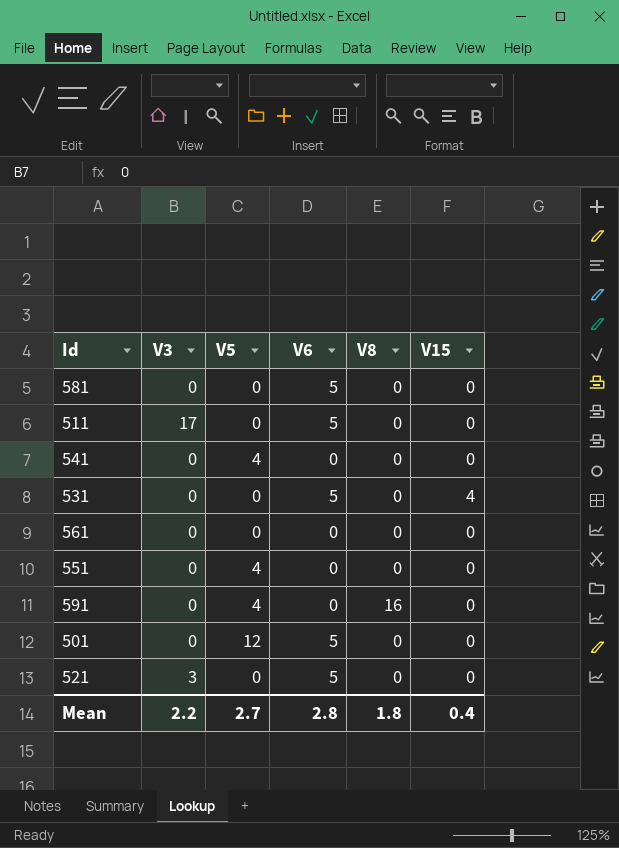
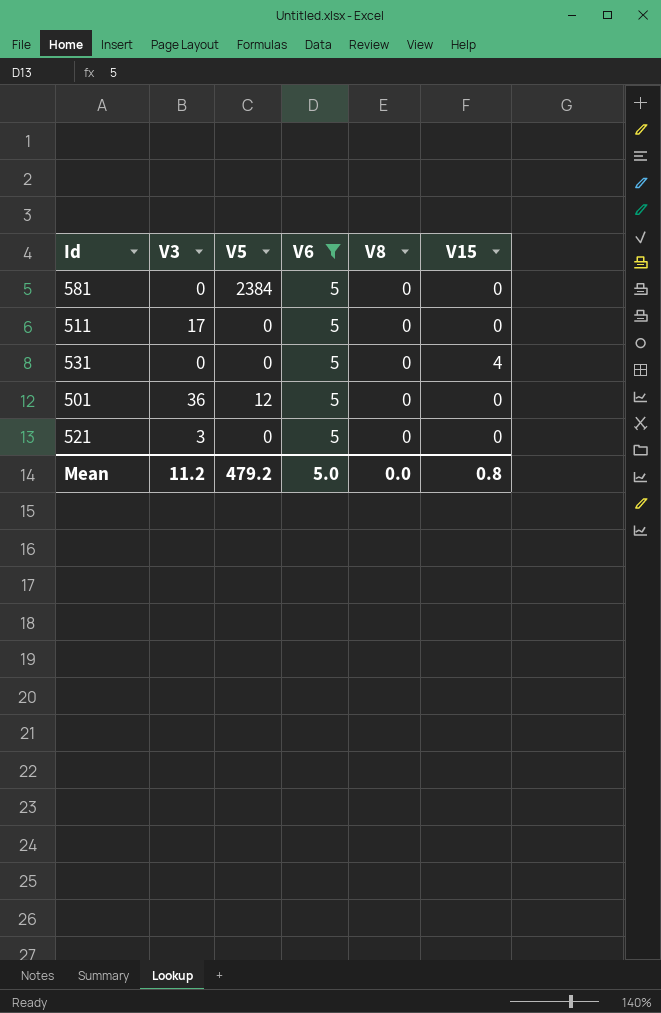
filter: none -> V6 = 5
581 | V5: 0 -> 2384
501 | V3: 0 -> 36
Mean | V3: 2.2 -> 11.2
Mean | V5: 2.7 -> 479.2
Mean | V6: 2.8 -> 5.0
Mean | V8: 1.8 -> 0.0
Mean | V15: 0.4 -> 0.8

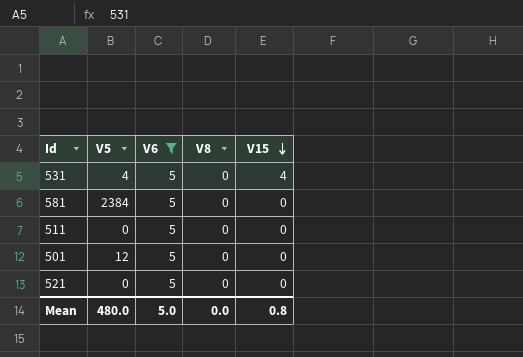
row order: none -> V15 descending
column V3 | position: 2 -> none
531 | V5: 0 -> 4
Mean | V5: 479.2 -> 480.0

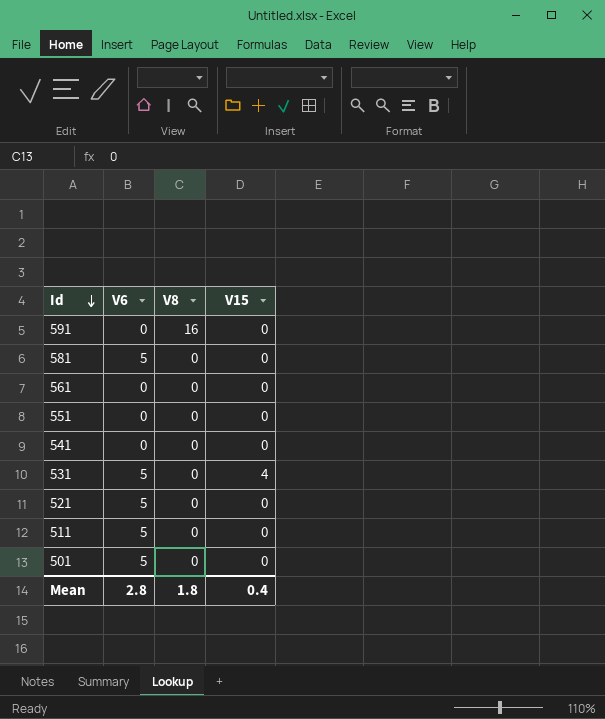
filter: V6 = 5 -> none
row order: V15 descending -> Id descending
column V5 | position: 2 -> none
Mean | V6: 5.0 -> 2.8
Mean | V8: 0.0 -> 1.8
Mean | V15: 0.8 -> 0.4

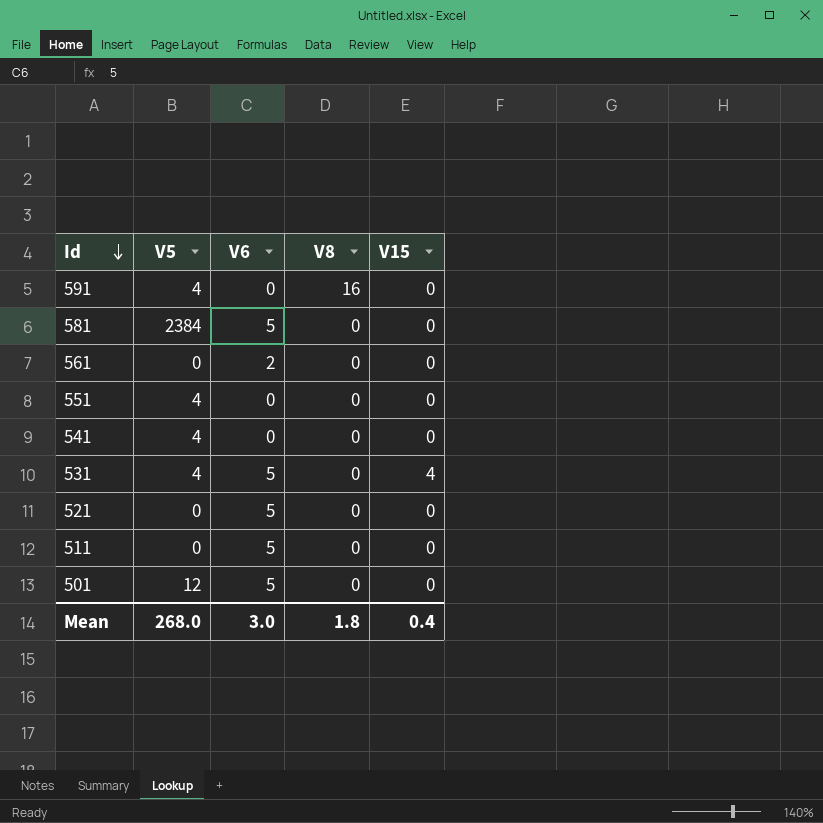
column V5 | position: none -> 2
561 | V6: 0 -> 2
Mean | V6: 2.8 -> 3.0

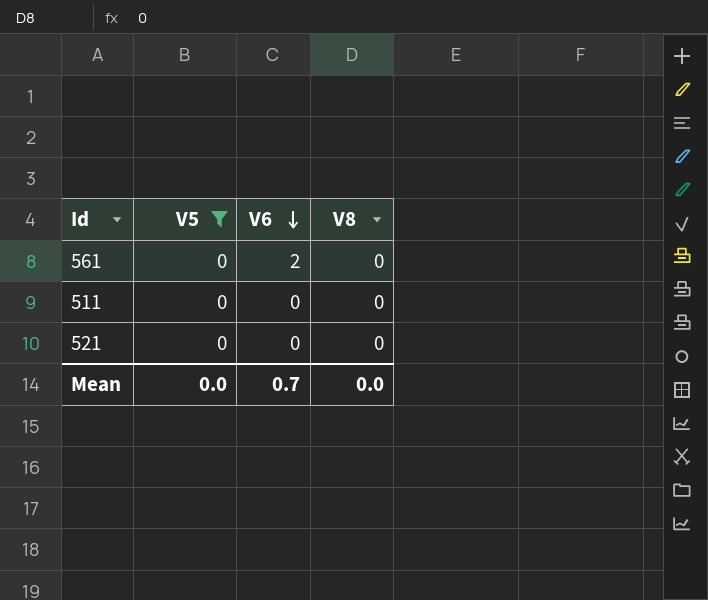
filter: none -> V5 = 0
row order: Id descending -> V6 descending
column V15 | position: 5 -> none
511 | V6: 5 -> 0
521 | V6: 5 -> 0
Mean | V5: 268.0 -> 0.0
Mean | V6: 3.0 -> 0.7
Mean | V8: 1.8 -> 0.0

